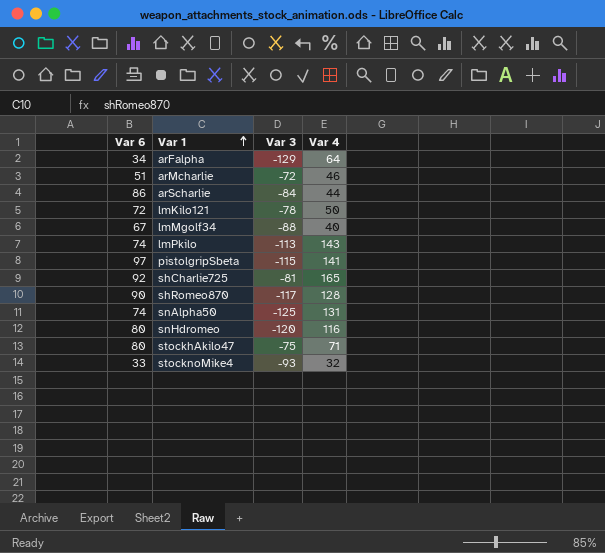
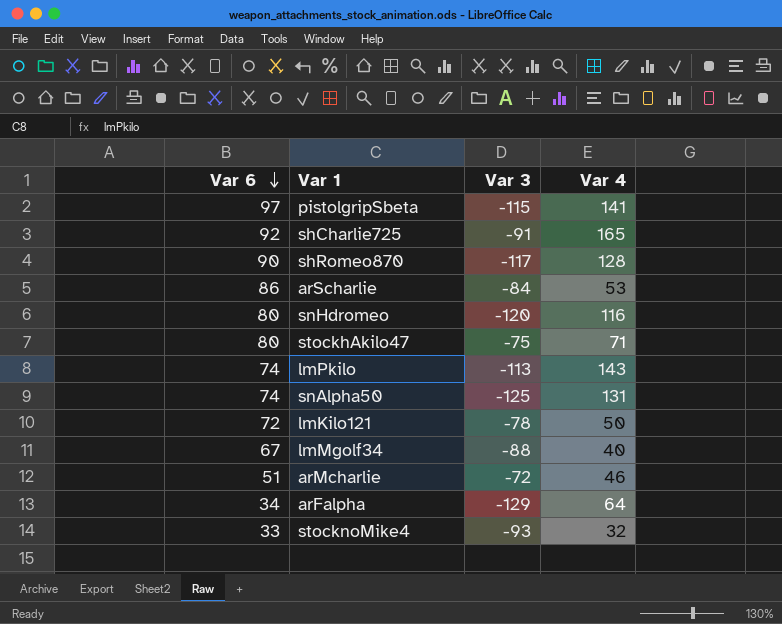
row order: Var 1 ascending -> Var 6 descending
shCharlie725 | Var 3: -81 -> -91
arScharlie | Var 4: 44 -> 53

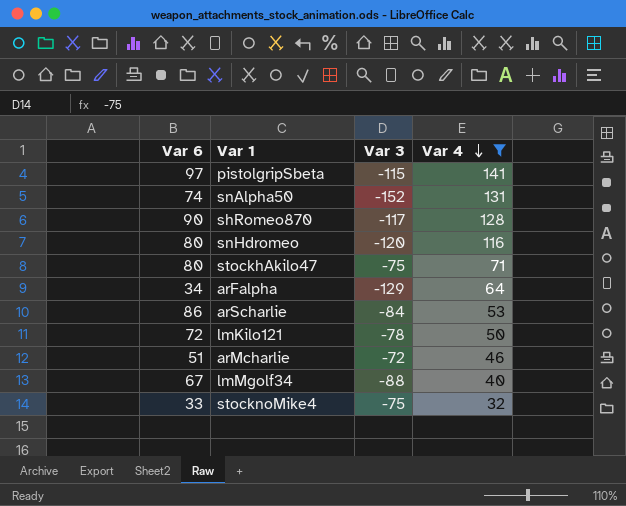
filter: none -> Var 4 <= 141
row order: Var 6 descending -> Var 4 descending
snAlpha50 | Var 3: -125 -> -152
stocknoMike4 | Var 3: -93 -> -75

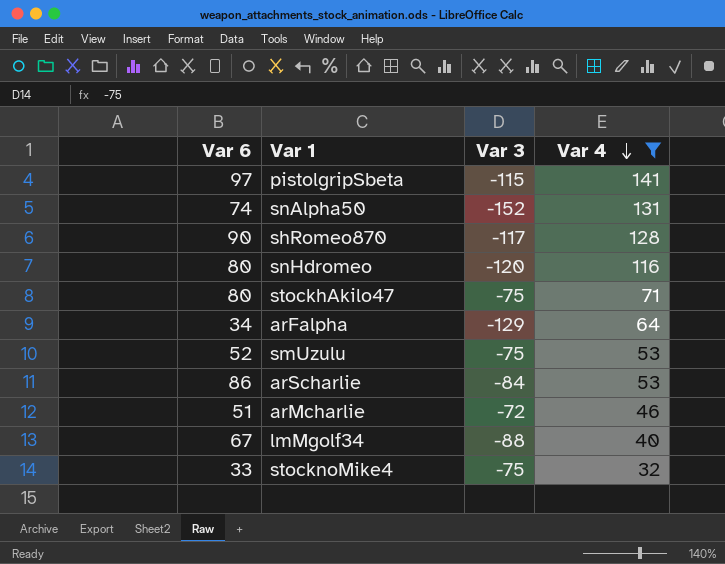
row lmKilo121: 72 | -78 | 50 -> none
row smUzulu: none -> 52 | -75 | 53

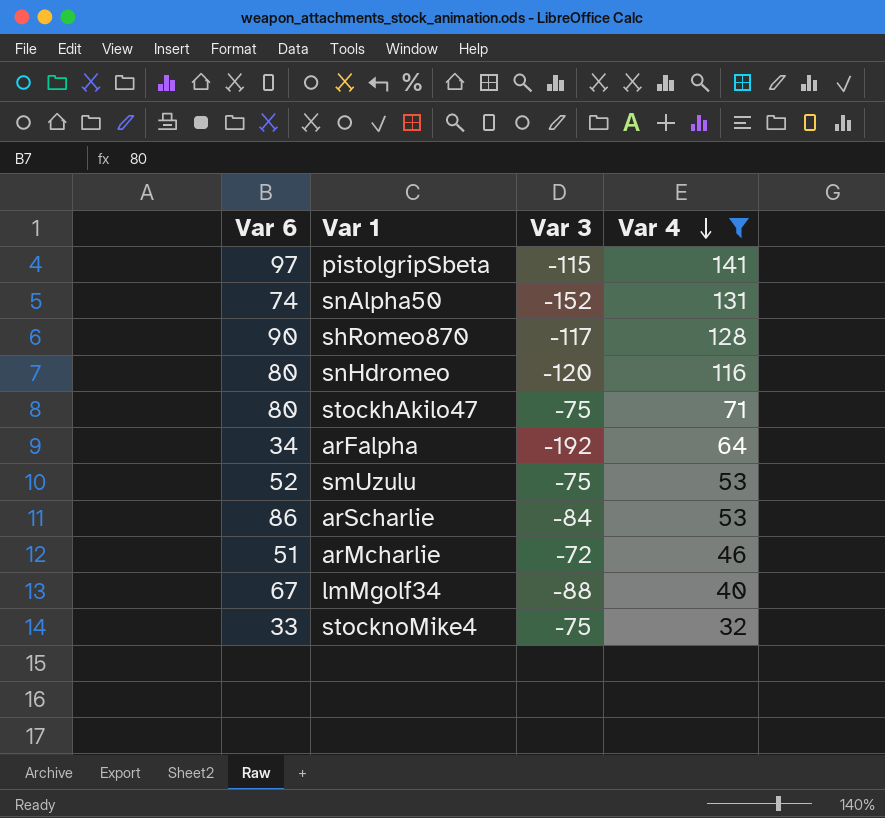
arFalpha | Var 3: -129 -> -192

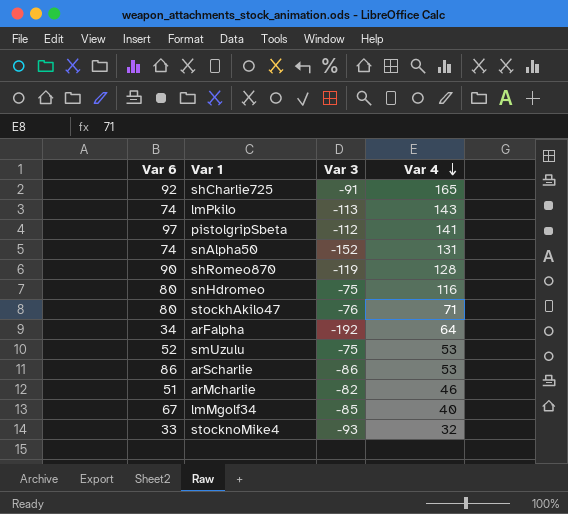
filter: Var 4 <= 141 -> none
pistolgripSbeta | Var 3: -115 -> -112
shRomeo870 | Var 3: -117 -> -119
snHdromeo | Var 3: -120 -> -75
stockhAkilo47 | Var 3: -75 -> -76
arScharlie | Var 3: -84 -> -86
arMcharlie | Var 3: -72 -> -82
lmMgolf34 | Var 3: -88 -> -85
stocknoMike4 | Var 3: -75 -> -93

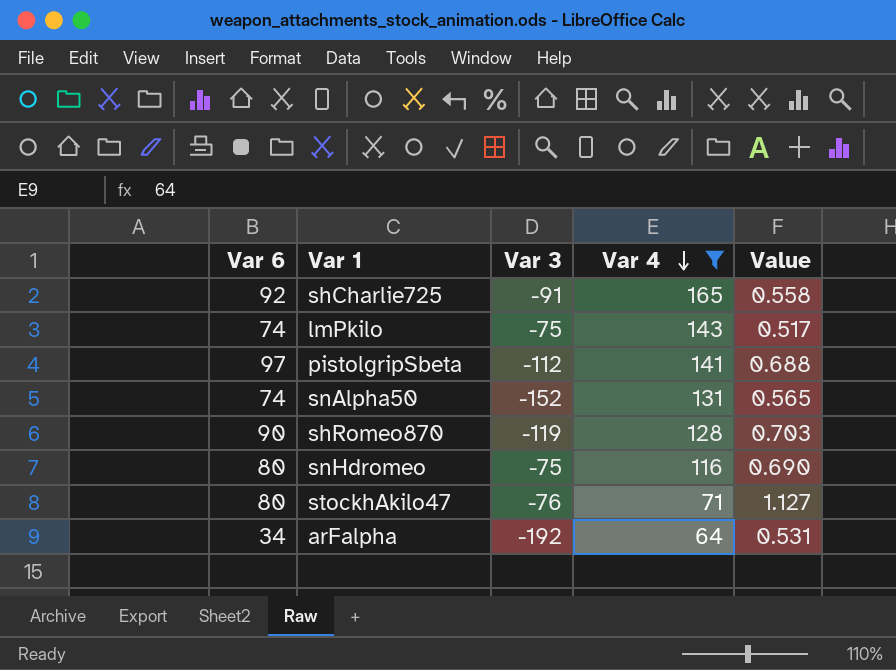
filter: none -> Var 4 >= 64
column Value | formula: none -> [Var 6] / [Var 4]
lmPkilo | Var 3: -113 -> -75

